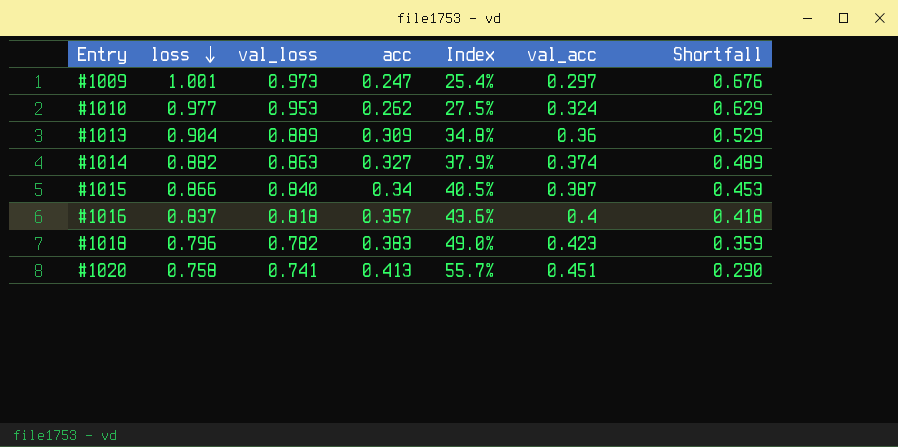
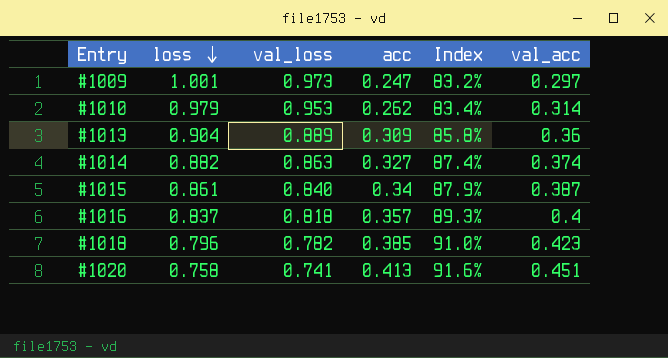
column Shortfall | formula: [val_loss] - [val_acc] -> none
column Index | formula: [acc] / [val_loss] -> [acc] / [val_acc]
#1010 | loss: 0.977 -> 0.979
#1010 | val_acc: 0.324 -> 0.314
#1015 | loss: 0.866 -> 0.861
#1018 | acc: 0.383 -> 0.385

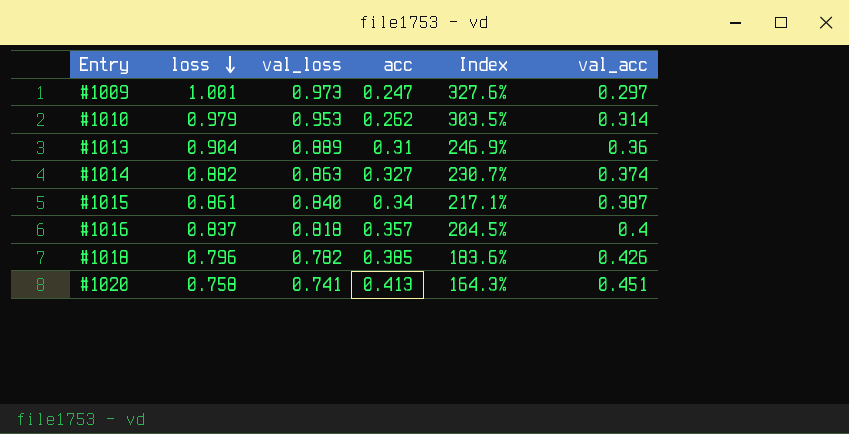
column Index | formula: [acc] / [val_acc] -> [val_loss] / [val_acc]
#1013 | acc: 0.309 -> 0.31
#1018 | val_acc: 0.423 -> 0.426

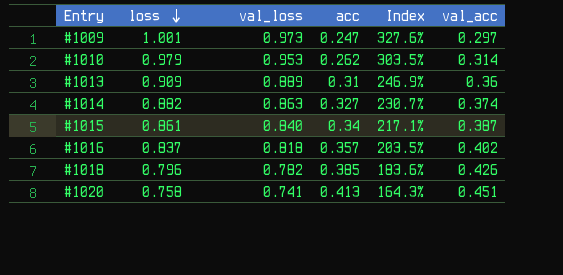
#1013 | loss: 0.904 -> 0.909
#1016 | Index: 204.5% -> 203.5%
#1016 | val_acc: 0.4 -> 0.402

